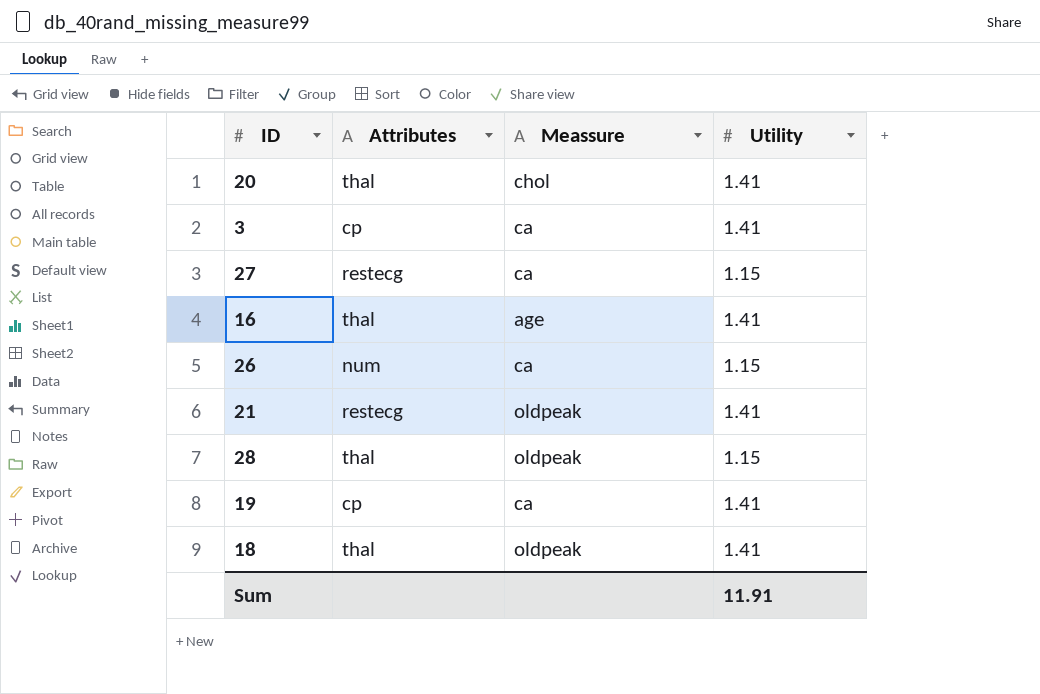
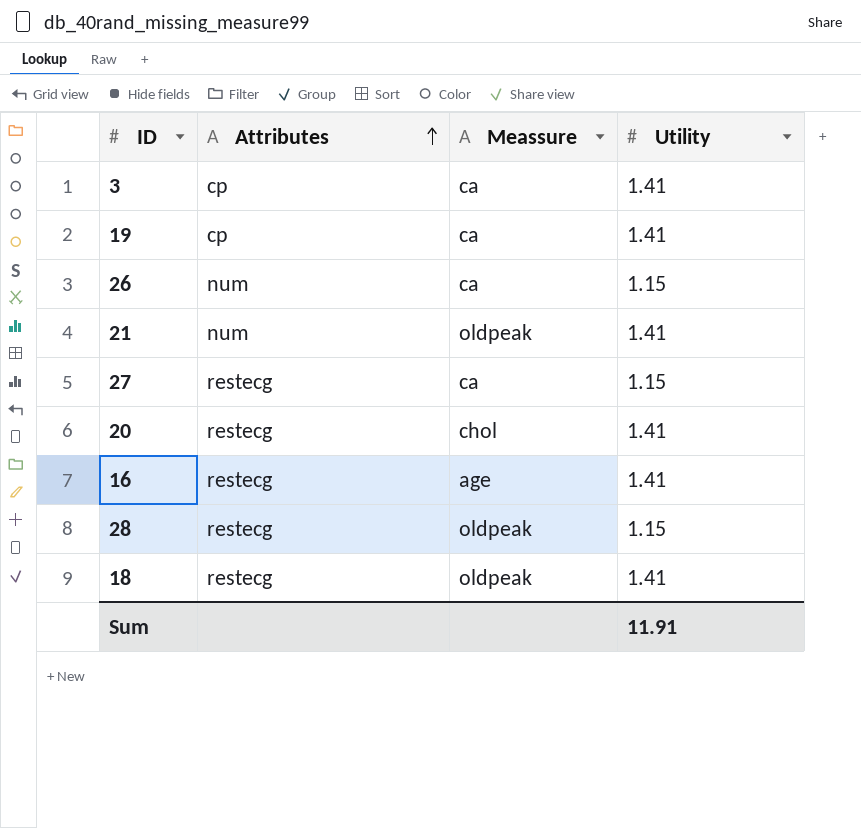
row order: none -> Attributes ascending
21 | Attributes: restecg -> num
20 | Attributes: thal -> restecg
16 | Attributes: thal -> restecg
28 | Attributes: thal -> restecg
18 | Attributes: thal -> restecg

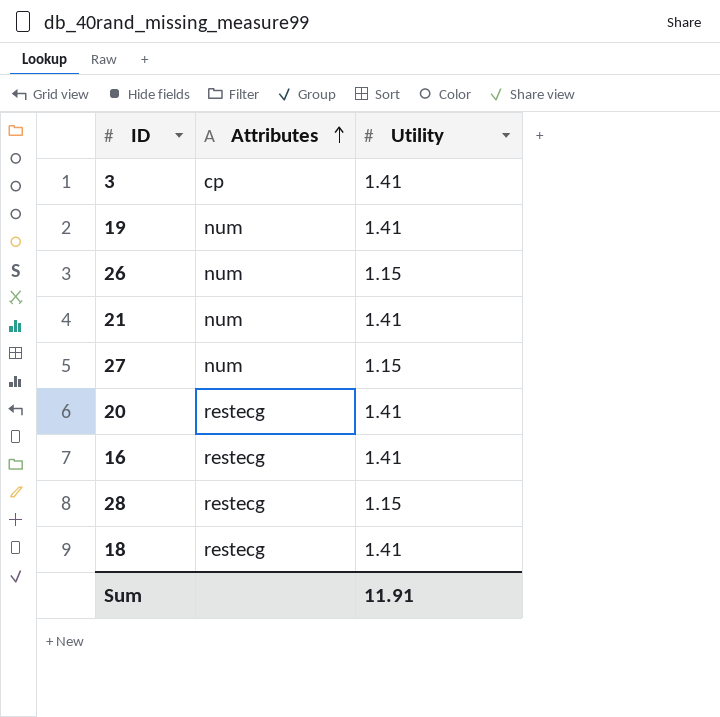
column Meassure | position: 3 -> none
19 | Attributes: cp -> num
27 | Attributes: restecg -> num

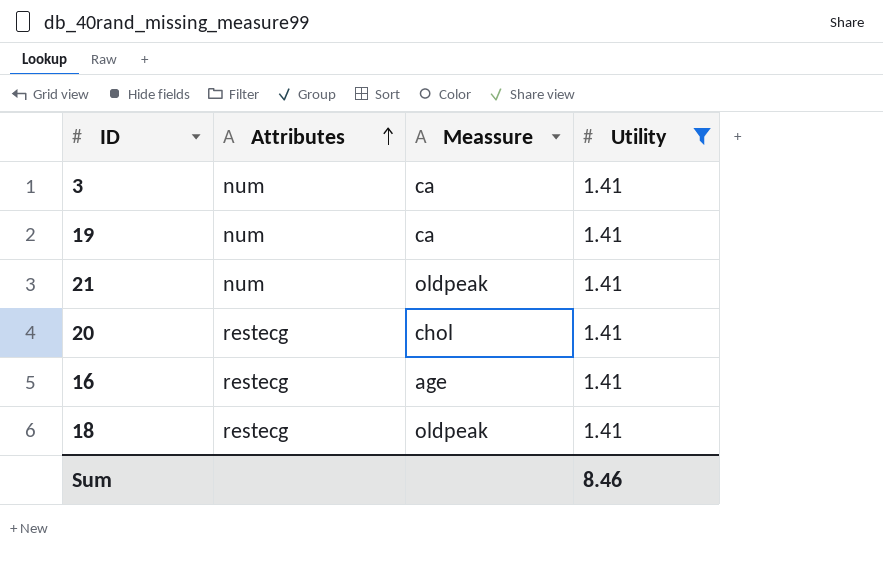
filter: none -> Utility = 1.41
column Meassure | position: none -> 3
3 | Attributes: cp -> num
Sum | Utility: 11.91 -> 8.46

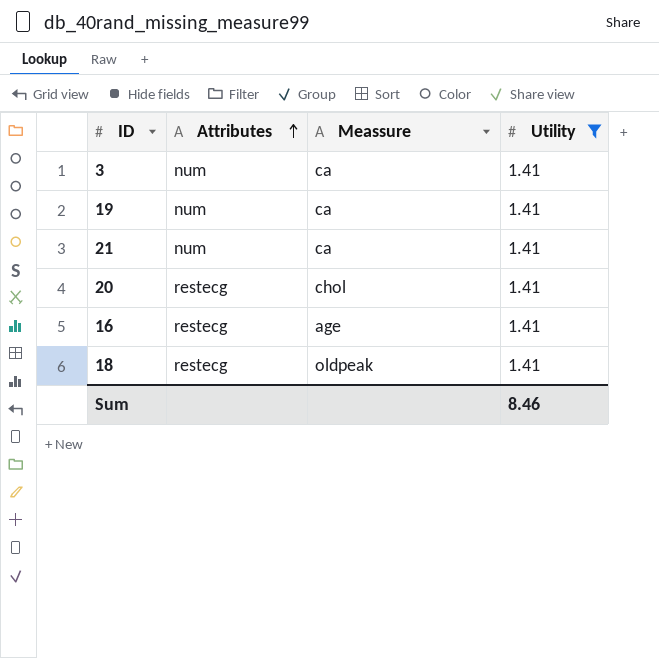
21 | Meassure: oldpeak -> ca

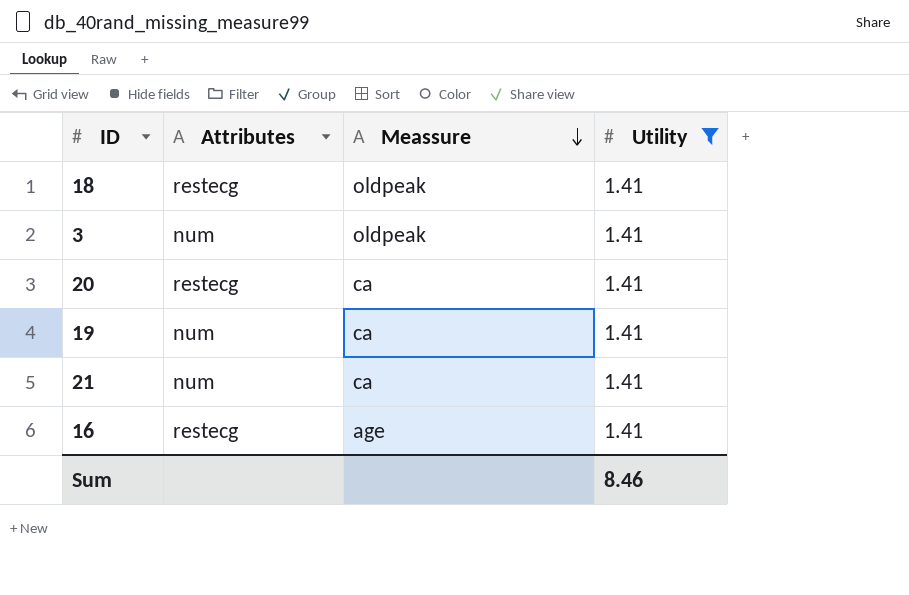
row order: Attributes ascending -> Meassure descending
3 | Meassure: ca -> oldpeak
20 | Meassure: chol -> ca

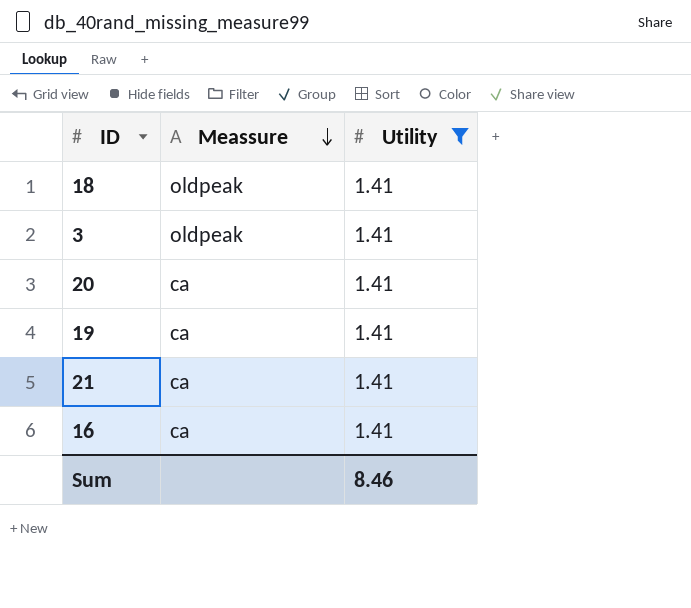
column Attributes | position: 2 -> none
16 | Meassure: age -> ca

